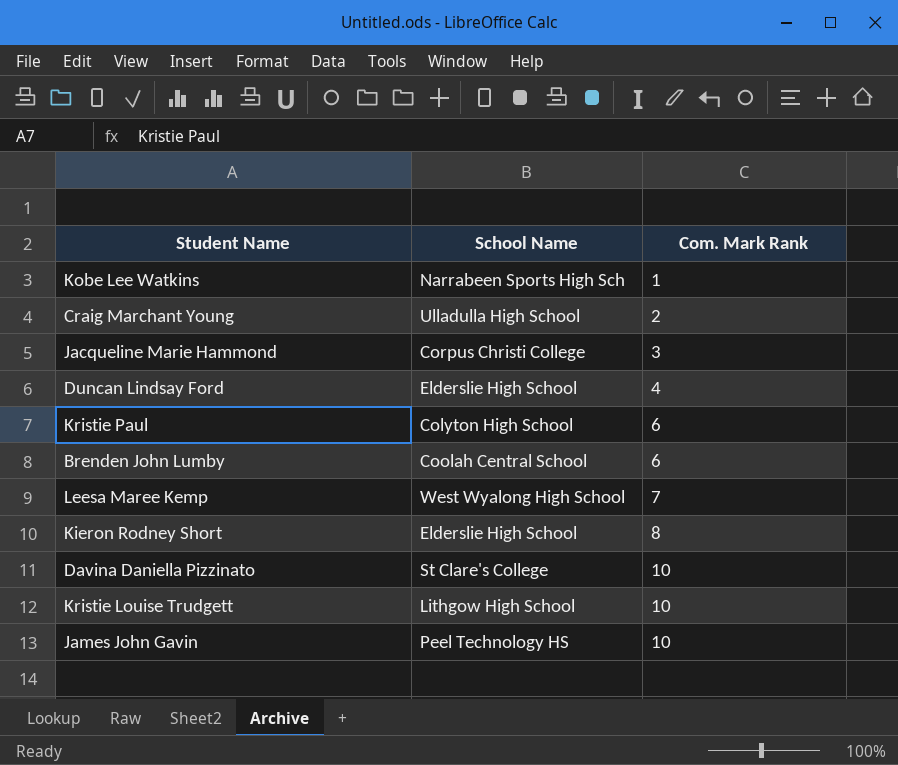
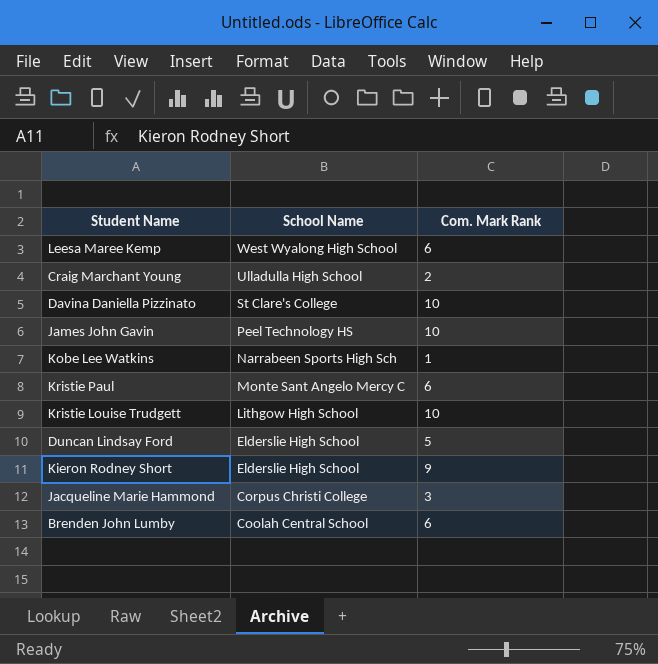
row order: Com. Mark Rank ascending -> School Name descending
Leesa Maree Kemp | Com. Mark Rank: 7 -> 6
Kristie Paul | School Name: Colyton High School -> Monte Sant Angelo Mercy C
Duncan Lindsay Ford | Com. Mark Rank: 4 -> 5
Kieron Rodney Short | Com. Mark Rank: 8 -> 9

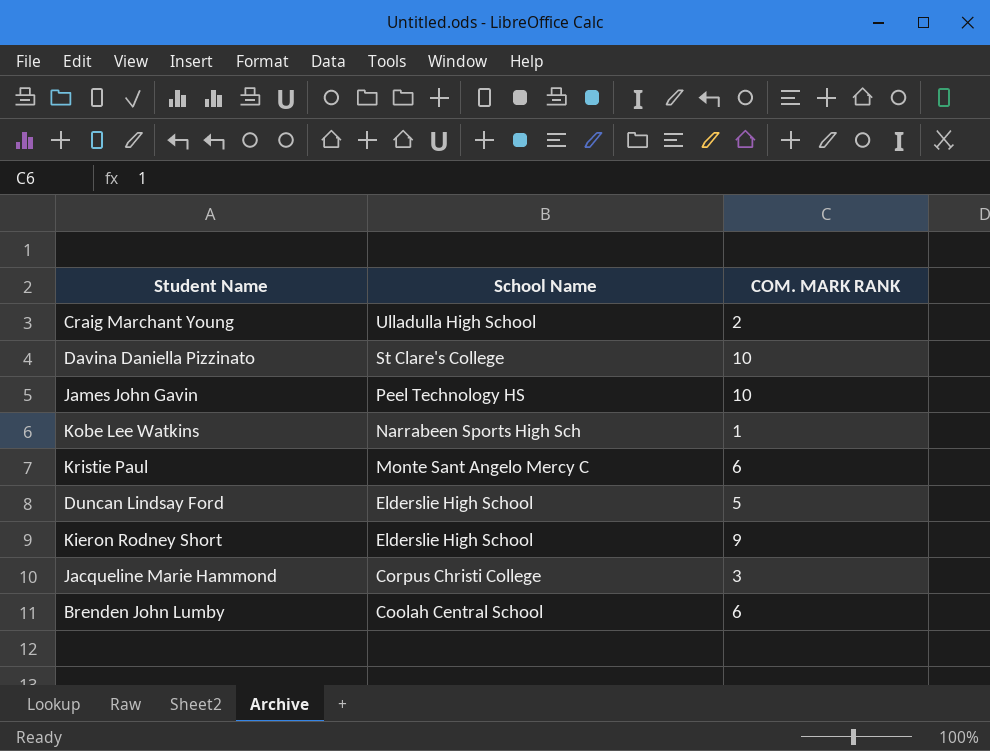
column name: Com. Mark Rank -> COM. MARK RANK
row Leesa Maree Kemp: West Wyalong High School | 6 -> none
row Kristie Louise Trudgett: Lithgow High School | 10 -> none

